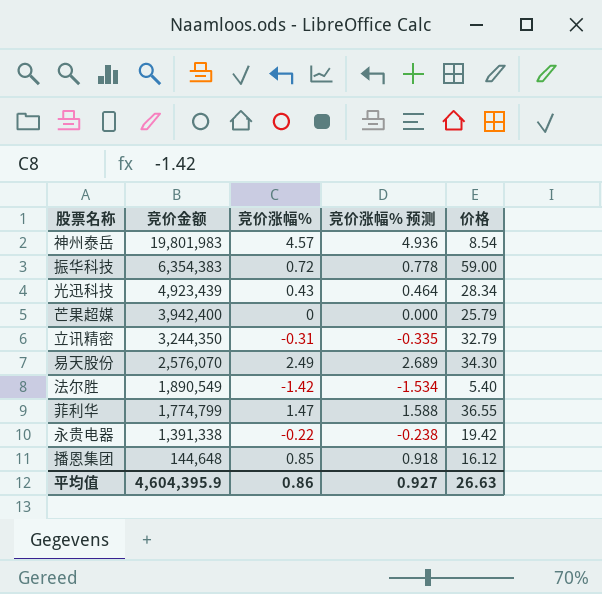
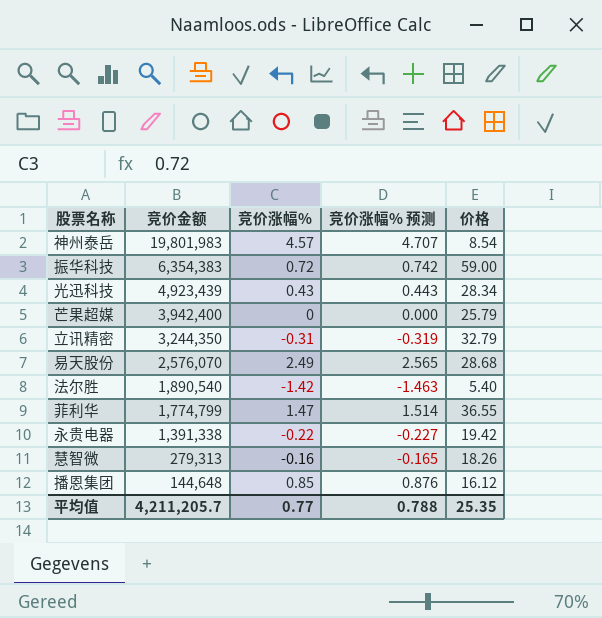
column 竞价涨幅% 预测 | formula: [竞价涨幅%] * 1.08 -> [竞价涨幅%] * 1.03
易天股份 | 价格: 34.30 -> 28.68
法尔胜 | 竞价金额: 1,890,549 -> 1,890,540
row 慧智微: none -> 279,313 | -0.16 | -0.165 | 18.26
平均值 | 竞价金额: 4,604,395.9 -> 4,211,205.7
平均值 | 竞价涨幅%: 0.86 -> 0.77
平均值 | 竞价涨幅% 预测: 0.927 -> 0.788
平均值 | 价格: 26.63 -> 25.35

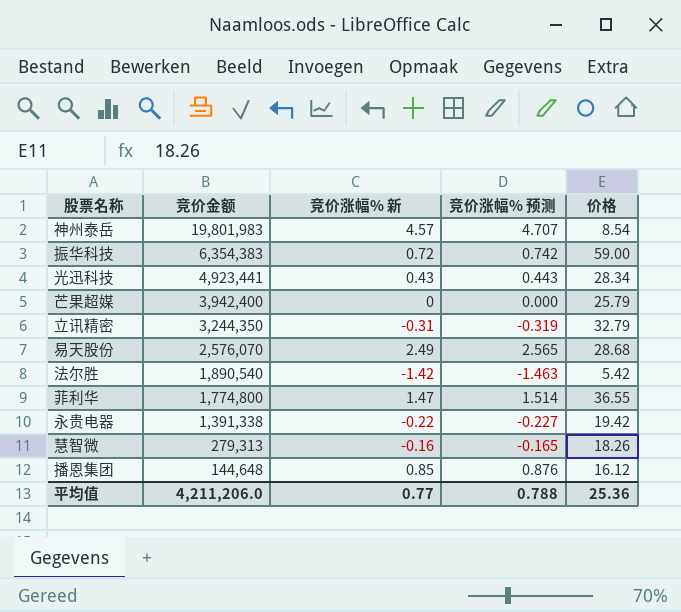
column name: 竞价涨幅% -> 竞价涨幅% 新
光迅科技 | 竞价金额: 4,923,439 -> 4,923,441
法尔胜 | 价格: 5.40 -> 5.42
菲利华 | 竞价金额: 1,774,799 -> 1,774,800
平均值 | 竞价金额: 4,211,205.7 -> 4,211,206.0
平均值 | 价格: 25.35 -> 25.36

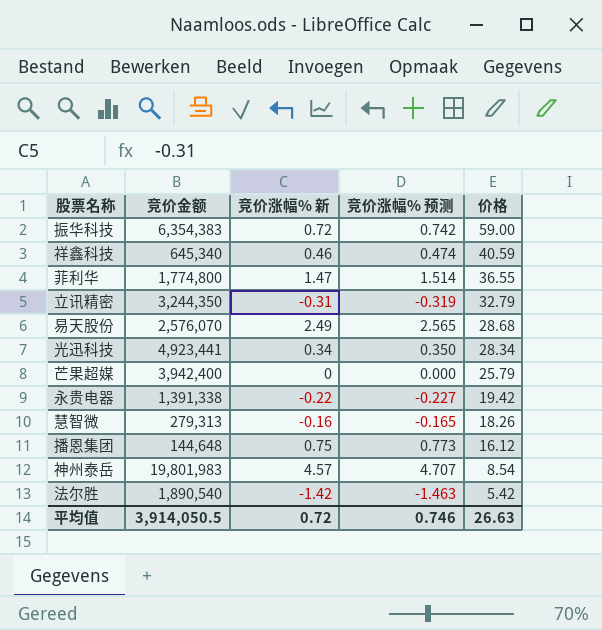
row order: 竞价金额 descending -> 价格 descending
row 祥鑫科技: none -> 645,340 | 0.46 | 0.474 | 40.59
光迅科技 | 竞价涨幅% 新: 0.43 -> 0.34
光迅科技 | 竞价涨幅% 预测: 0.443 -> 0.350
播恩集团 | 竞价涨幅% 新: 0.85 -> 0.75
播恩集团 | 竞价涨幅% 预测: 0.876 -> 0.773
平均值 | 竞价金额: 4,211,206.0 -> 3,914,050.5
平均值 | 竞价涨幅% 新: 0.77 -> 0.72
平均值 | 竞价涨幅% 预测: 0.788 -> 0.746
平均值 | 价格: 25.36 -> 26.63

